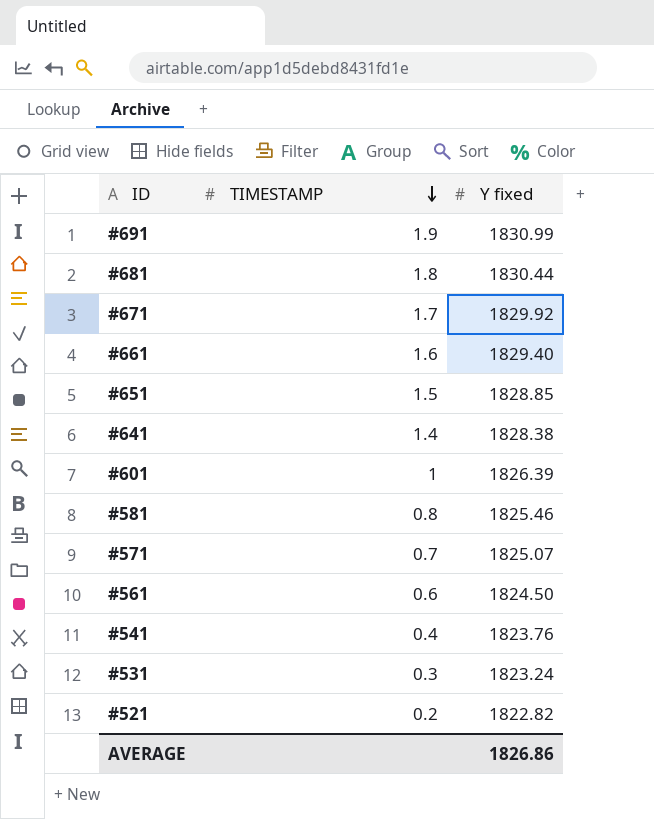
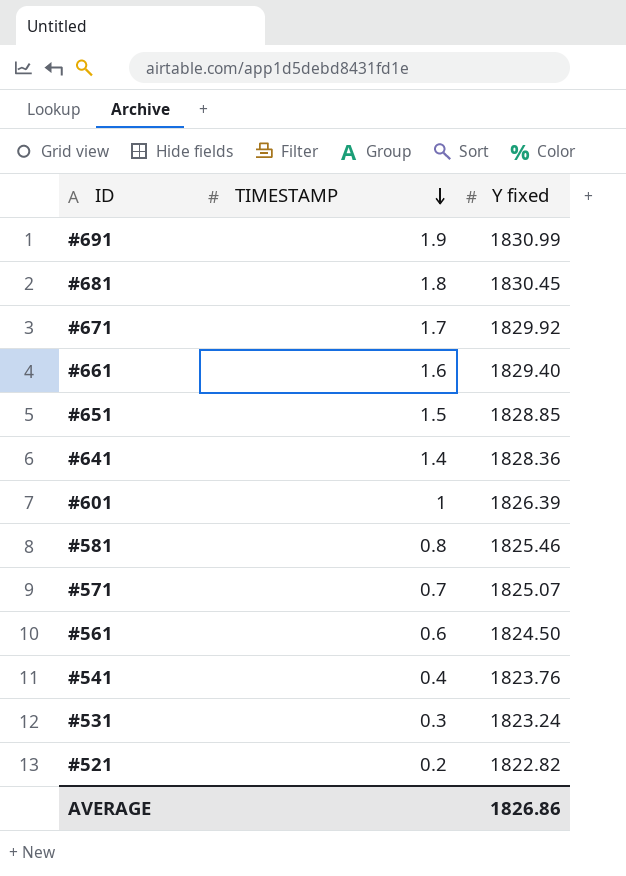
#681 | Y fixed: 1830.44 -> 1830.45
#641 | Y fixed: 1828.38 -> 1828.36

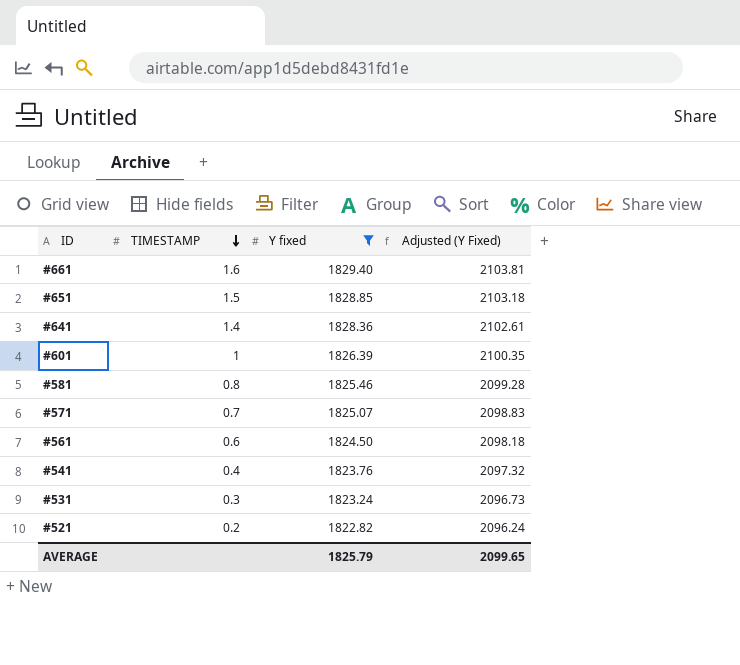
filter: none -> Y fixed <= 1829.40
column Adjusted (Y Fixed) | formula: none -> [Y fixed] * 1.15
AVERAGE | Y fixed: 1826.86 -> 1825.79

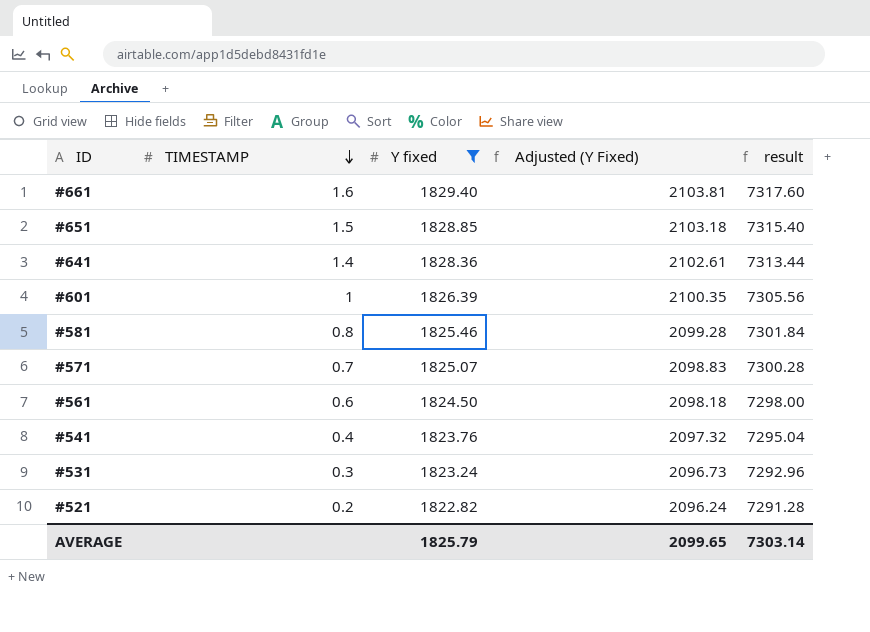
column result | formula: none -> [Y fixed] * 4

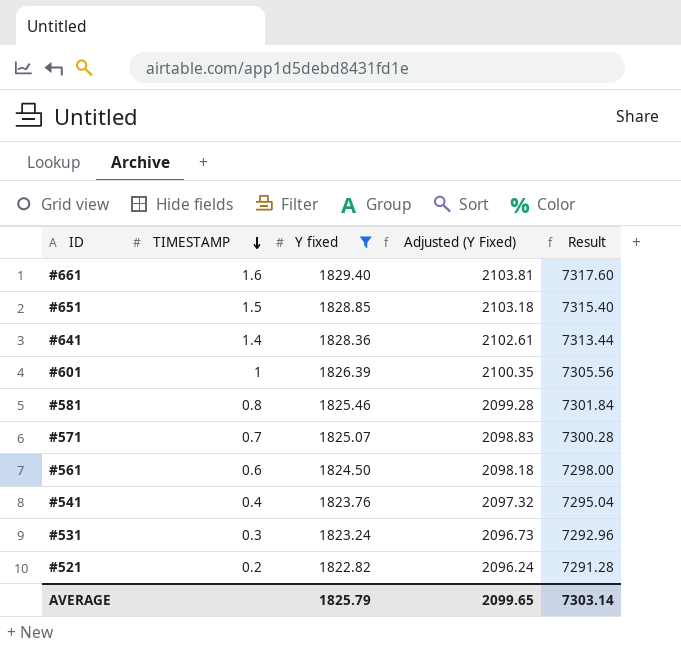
column name: result -> Result

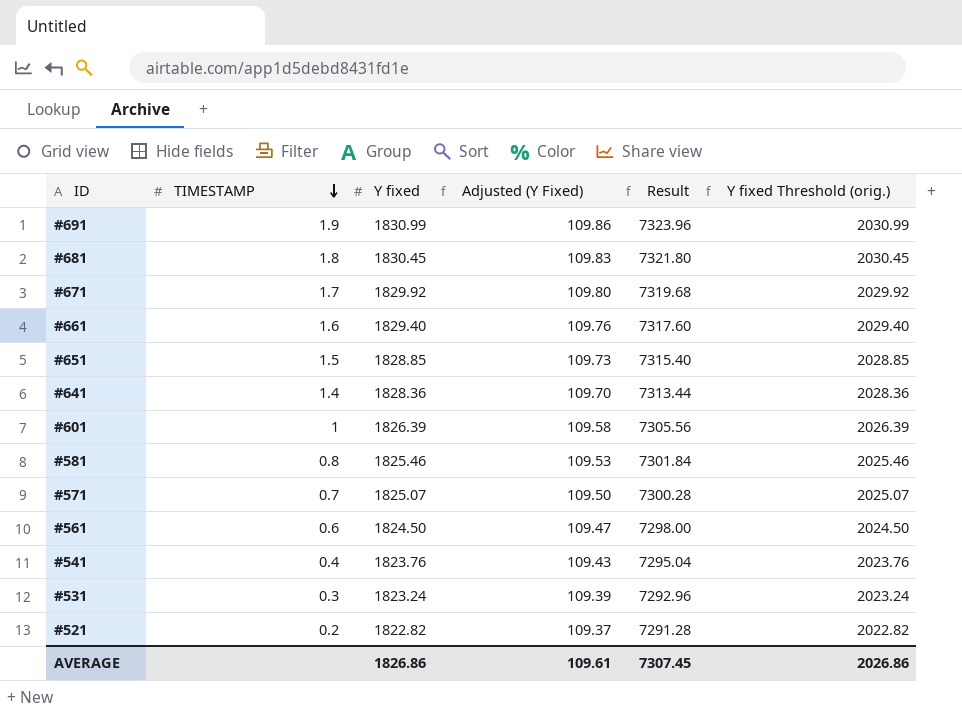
filter: Y fixed <= 1829.40 -> none
column Adjusted (Y Fixed) | formula: [Y fixed] * 1.15 -> [Y fixed] * 0.06
column Y fixed Threshold (orig.) | formula: none -> [Y fixed] + 200
AVERAGE | Y fixed: 1825.79 -> 1826.86
AVERAGE | Adjusted (Y Fixed): 2099.65 -> 109.61
AVERAGE | Result: 7303.14 -> 7307.45

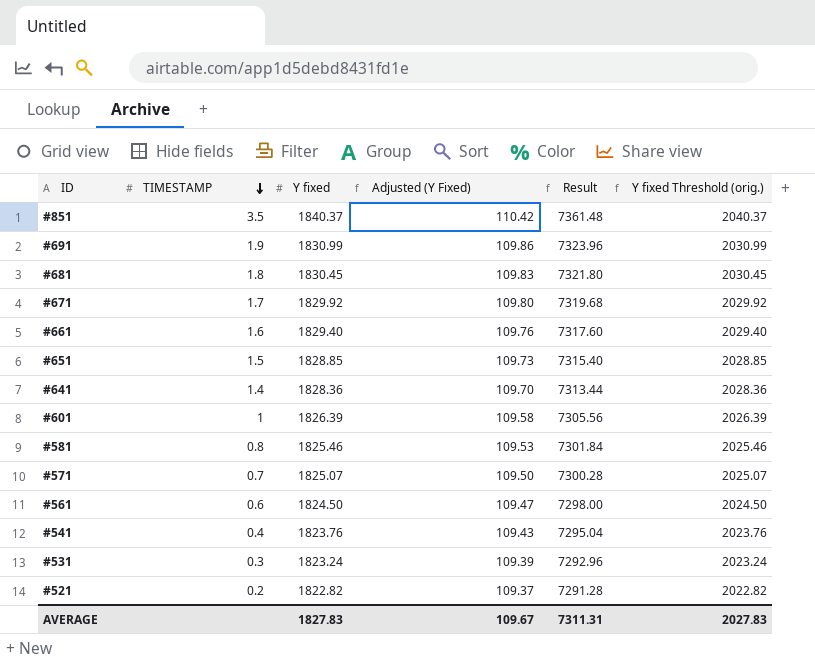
row #851: none -> 3.5 | 1840.37 | 110.42 | 7361.48 | 2040.37
AVERAGE | Y fixed: 1826.86 -> 1827.83
AVERAGE | Adjusted (Y Fixed): 109.61 -> 109.67
AVERAGE | Result: 7307.45 -> 7311.31
AVERAGE | Y fixed Threshold (orig.): 2026.86 -> 2027.83

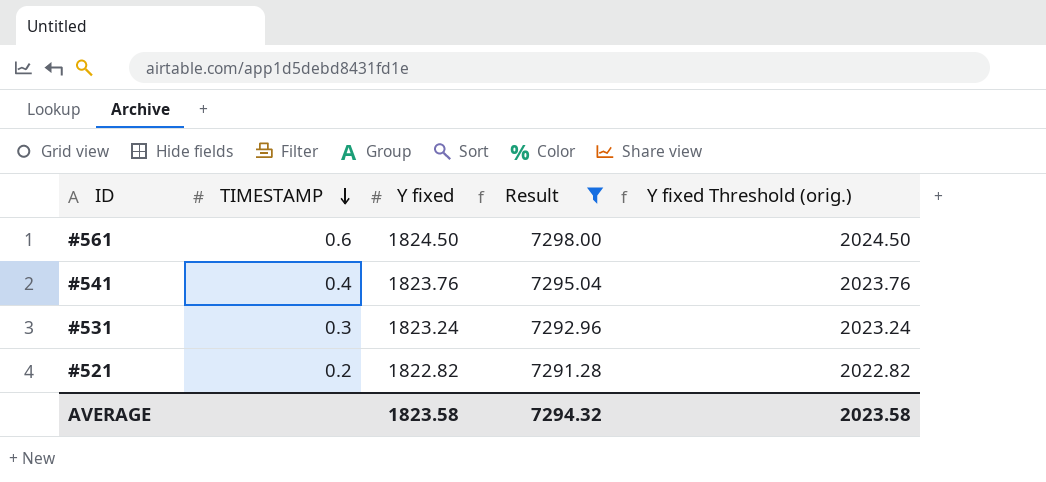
filter: none -> Result <= 7298.00
column Adjusted (Y Fixed) | formula: [Y fixed] * 0.06 -> none
AVERAGE | Y fixed: 1827.83 -> 1823.58
AVERAGE | Result: 7311.31 -> 7294.32
AVERAGE | Y fixed Threshold (orig.): 2027.83 -> 2023.58

